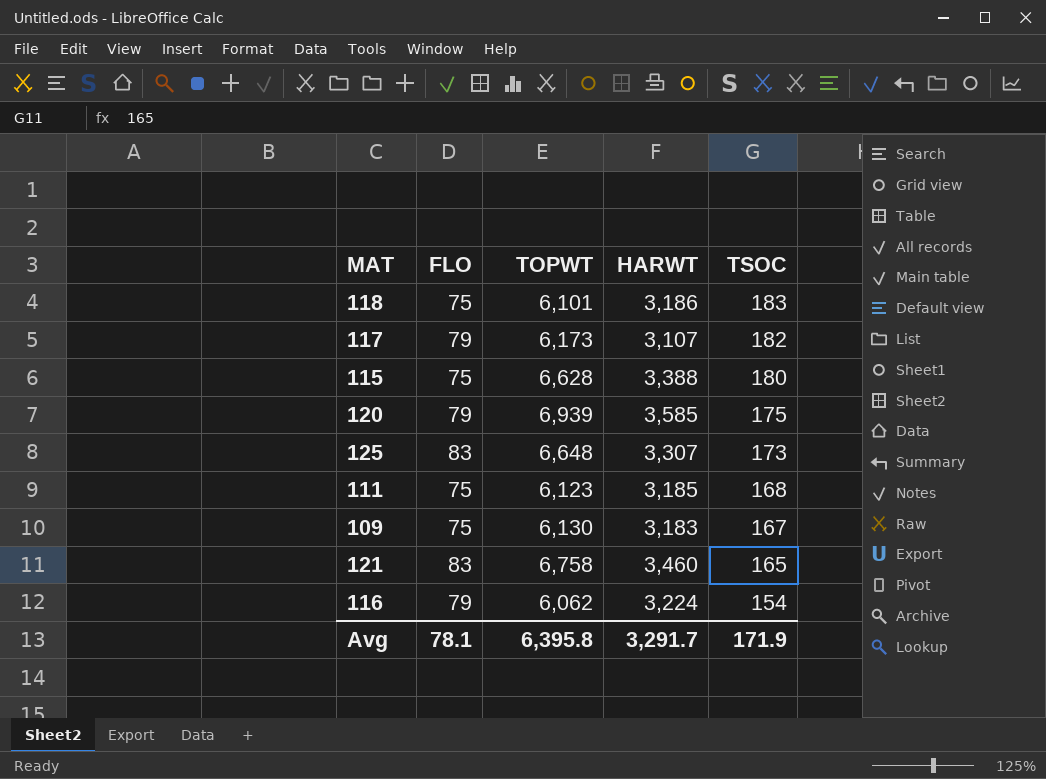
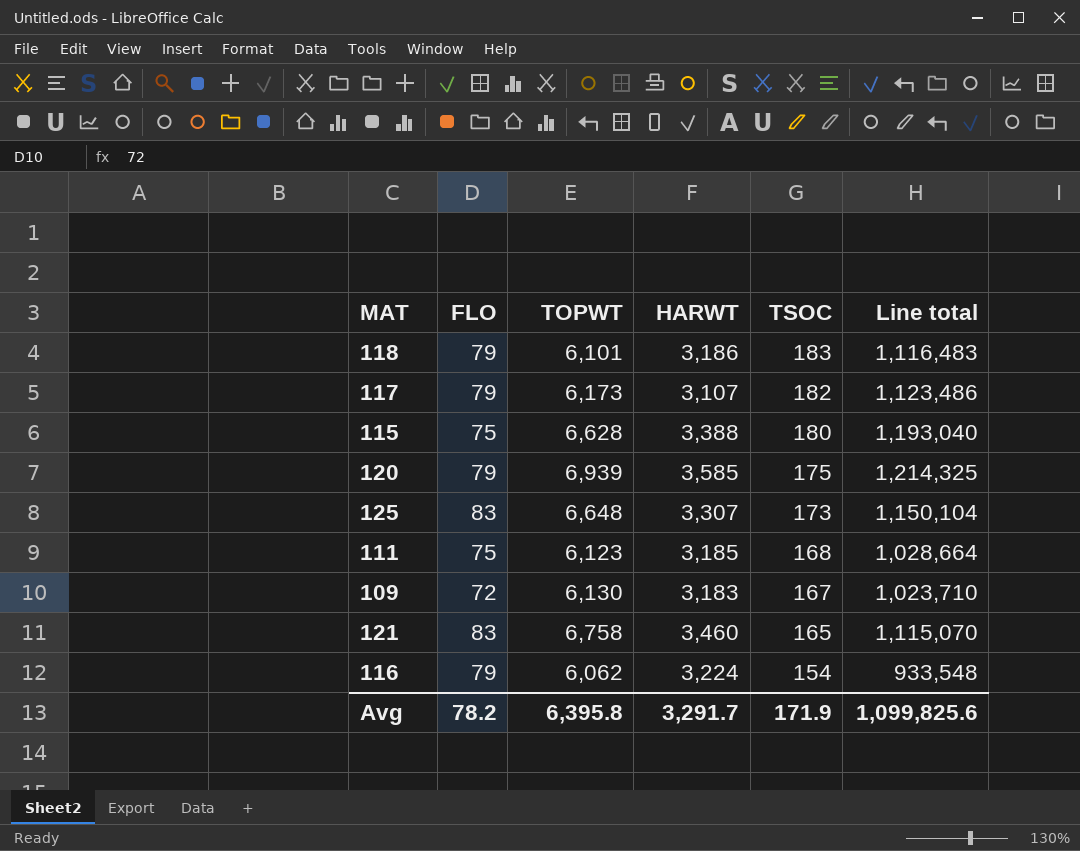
column Line total | formula: none -> [TOPWT] * [TSOC]
118 | FLO: 75 -> 79
109 | FLO: 75 -> 72
Avg | FLO: 78.1 -> 78.2

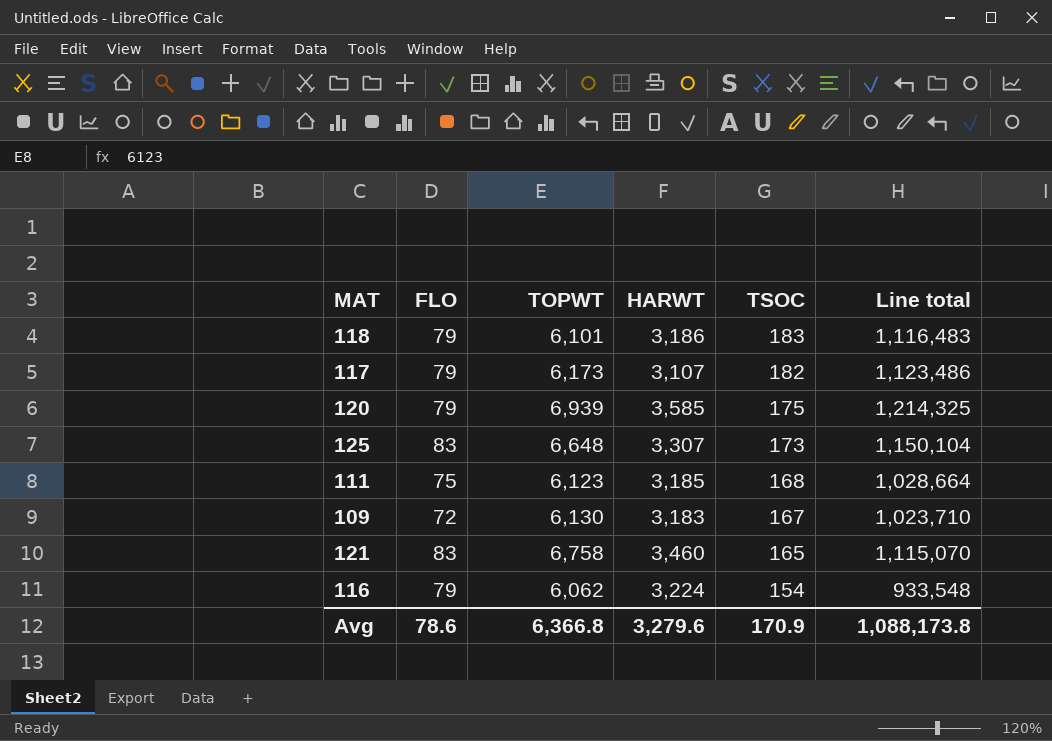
row 115: 75 | 6,628 | 3,388 | 180 | 1,193,040 -> none
Avg | FLO: 78.2 -> 78.6
Avg | TOPWT: 6,395.8 -> 6,366.8
Avg | HARWT: 3,291.7 -> 3,279.6
Avg | TSOC: 171.9 -> 170.9
Avg | Line total: 1,099,825.6 -> 1,088,173.8

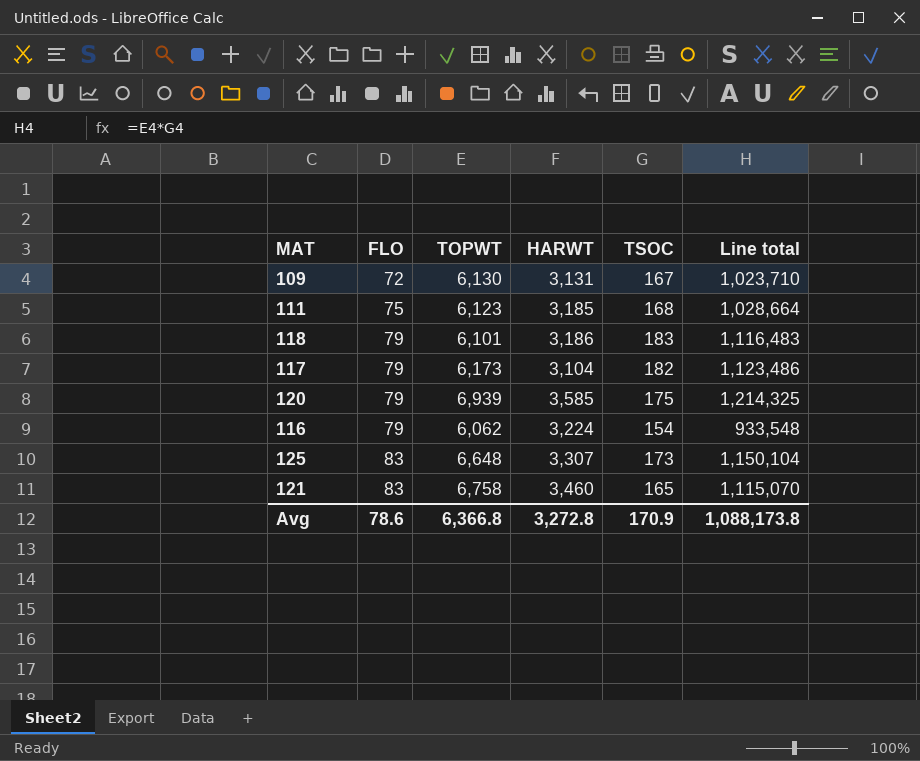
row order: TSOC descending -> FLO ascending
109 | HARWT: 3,183 -> 3,131
117 | HARWT: 3,107 -> 3,104
Avg | HARWT: 3,279.6 -> 3,272.8

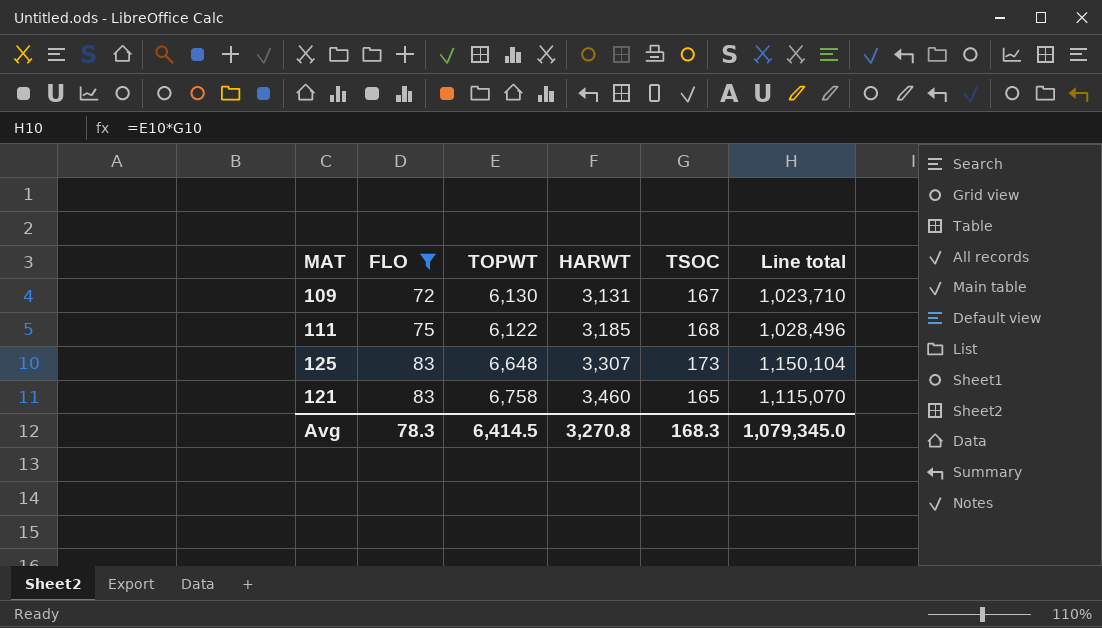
filter: none -> FLO != 79
111 | TOPWT: 6,123 -> 6,122
111 | Line total: 1,028,664 -> 1,028,496
Avg | FLO: 78.6 -> 78.3
Avg | TOPWT: 6,366.8 -> 6,414.5
Avg | HARWT: 3,272.8 -> 3,270.8
Avg | TSOC: 170.9 -> 168.3
Avg | Line total: 1,088,173.8 -> 1,079,345.0

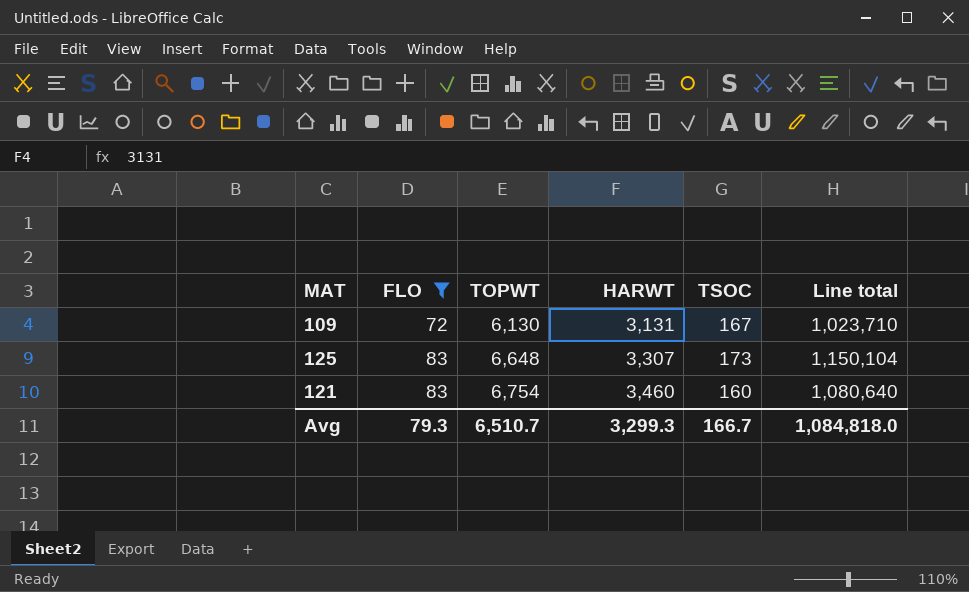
row 111: 75 | 6,122 | 3,185 | 168 | 1,028,496 -> none
121 | TOPWT: 6,758 -> 6,754
121 | TSOC: 165 -> 160
121 | Line total: 1,115,070 -> 1,080,640
Avg | FLO: 78.3 -> 79.3
Avg | TOPWT: 6,414.5 -> 6,510.7
Avg | HARWT: 3,270.8 -> 3,299.3
Avg | TSOC: 168.3 -> 166.7
Avg | Line total: 1,079,345.0 -> 1,084,818.0

